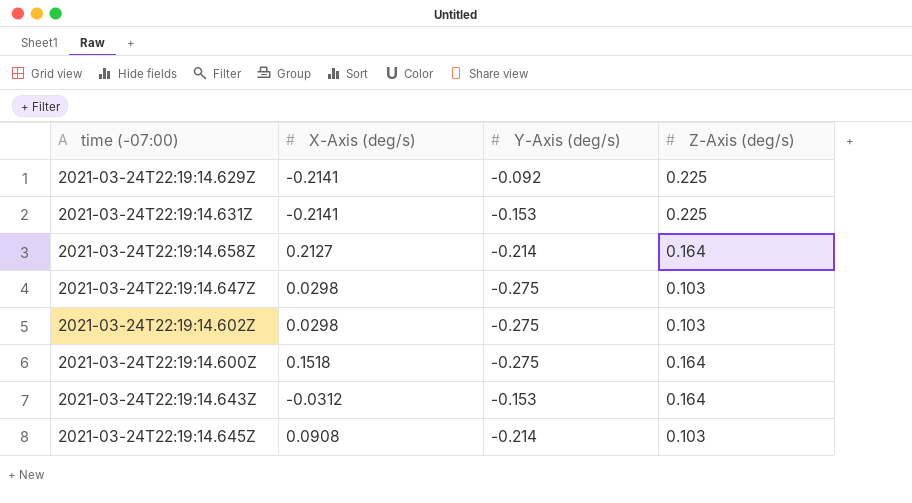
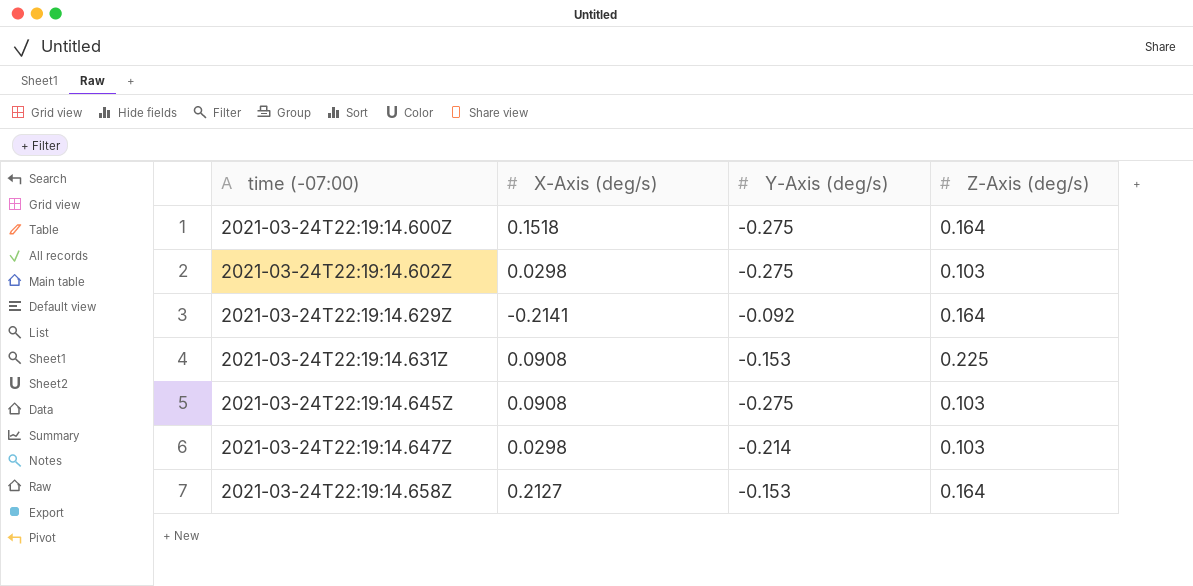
row order: none -> time (-07:00) ascending
row 2021-03-24T22:19:14.643Z: -0.0312 | -0.153 | 0.164 -> none
2021-03-24T22:19:14.629Z | Z-Axis (deg/s): 0.225 -> 0.164
2021-03-24T22:19:14.631Z | X-Axis (deg/s): -0.2141 -> 0.0908
2021-03-24T22:19:14.645Z | Y-Axis (deg/s): -0.214 -> -0.275
2021-03-24T22:19:14.647Z | Y-Axis (deg/s): -0.275 -> -0.214
2021-03-24T22:19:14.658Z | Y-Axis (deg/s): -0.214 -> -0.153

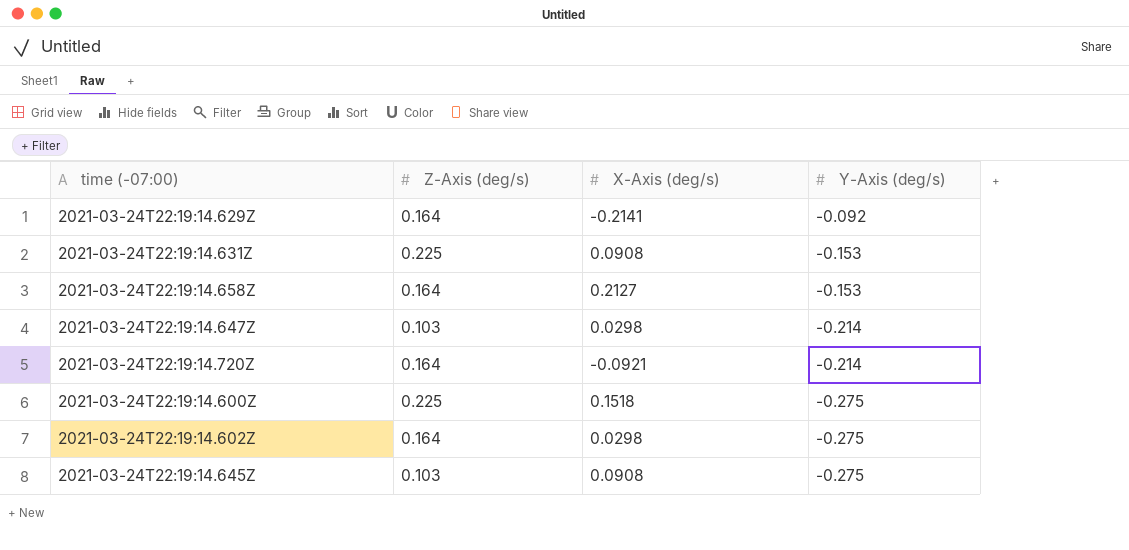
row order: time (-07:00) ascending -> Y-Axis (deg/s) descending
column Z-Axis (deg/s) | position: 4 -> 2
row 2021-03-24T22:19:14.720Z: none -> 0.164 | -0.0921 | -0.214
2021-03-24T22:19:14.600Z | Z-Axis (deg/s): 0.164 -> 0.225
2021-03-24T22:19:14.602Z | Z-Axis (deg/s): 0.103 -> 0.164

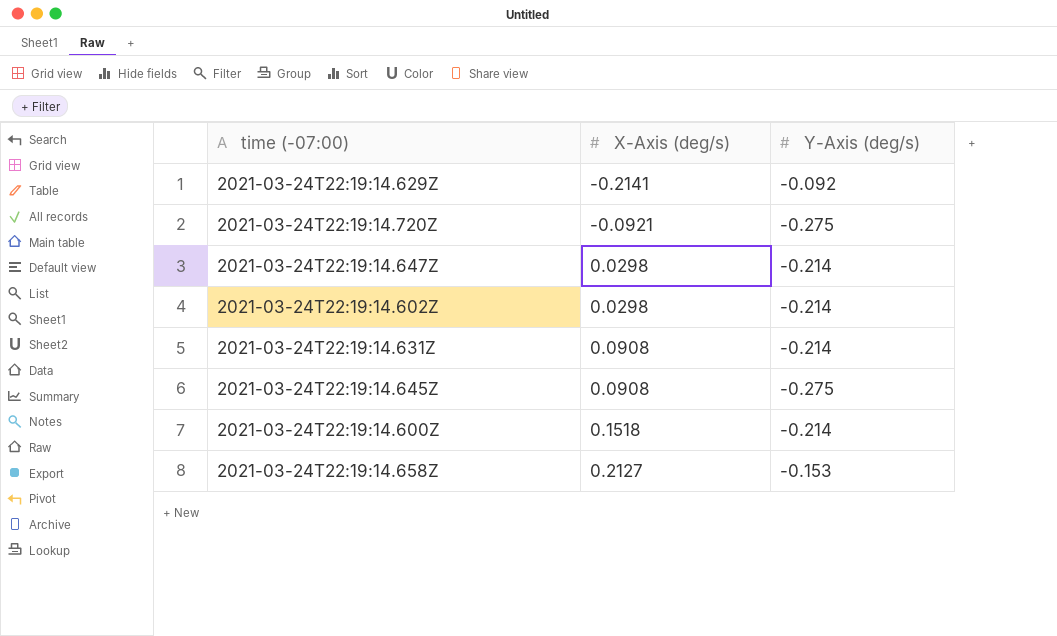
row order: Y-Axis (deg/s) descending -> X-Axis (deg/s) ascending
column Z-Axis (deg/s) | position: 2 -> none
2021-03-24T22:19:14.720Z | Y-Axis (deg/s): -0.214 -> -0.275
2021-03-24T22:19:14.602Z | Y-Axis (deg/s): -0.275 -> -0.214
2021-03-24T22:19:14.631Z | Y-Axis (deg/s): -0.153 -> -0.214
2021-03-24T22:19:14.600Z | Y-Axis (deg/s): -0.275 -> -0.214

